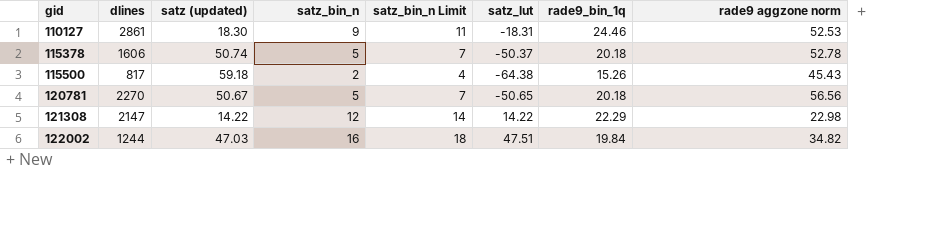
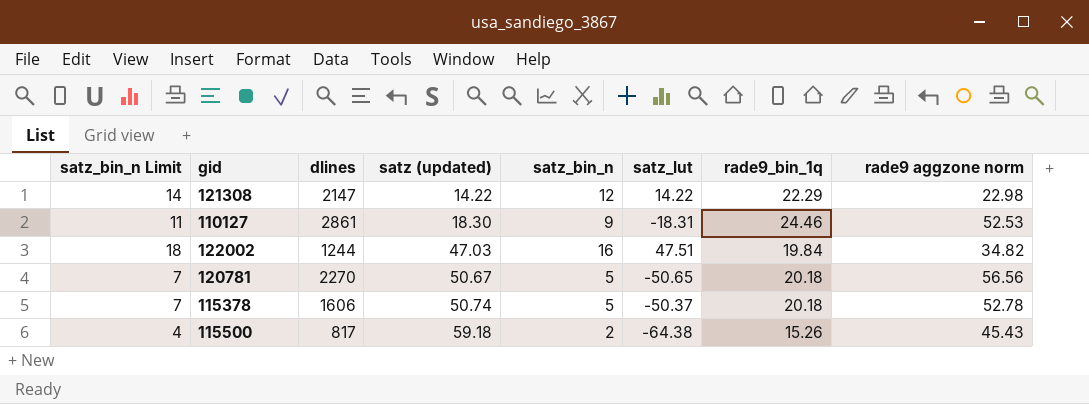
row order: gid ascending -> satz (updated) ascending
column satz_bin_n Limit | position: 5 -> 1

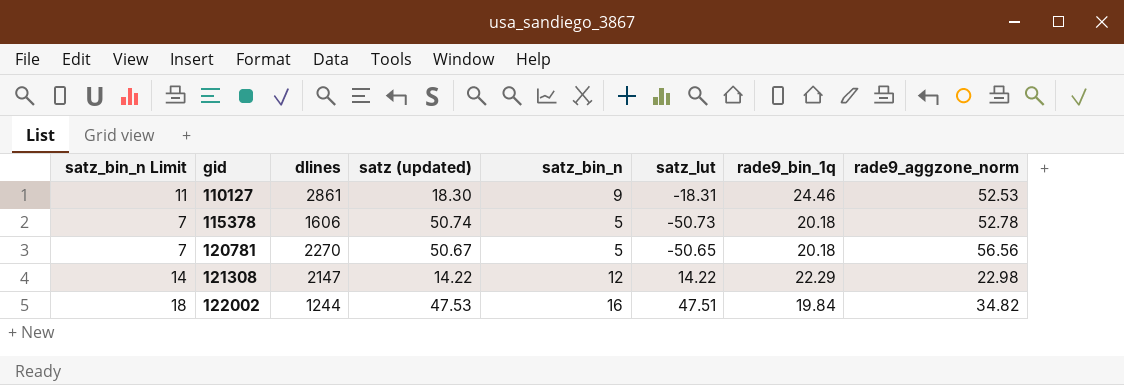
row order: satz (updated) ascending -> gid ascending
column name: rade9 aggzone norm -> rade9_aggzone_norm
row 115500: 4 | 817 | 59.18 | 2 | -64.38 | 15.26 | 45.43 -> none
115378 | satz_lut: -50.37 -> -50.73
122002 | satz (updated): 47.03 -> 47.53

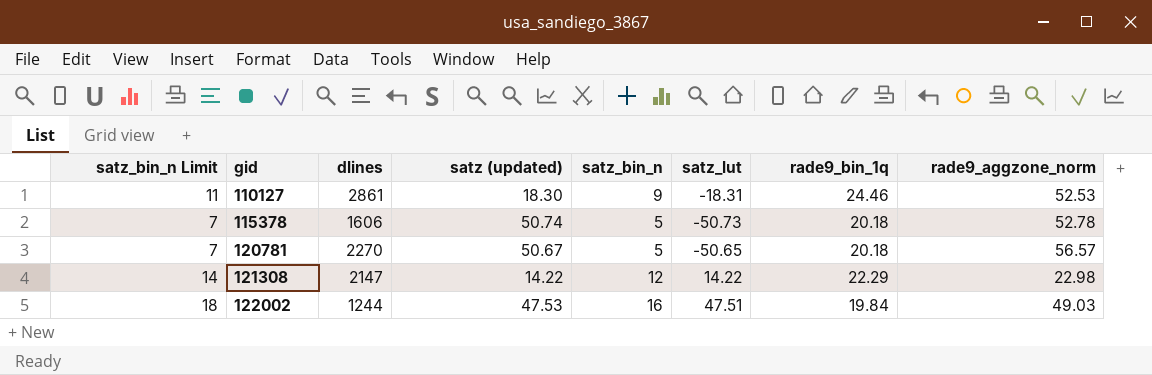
120781 | rade9_aggzone_norm: 56.56 -> 56.57
122002 | rade9_aggzone_norm: 34.82 -> 49.03

